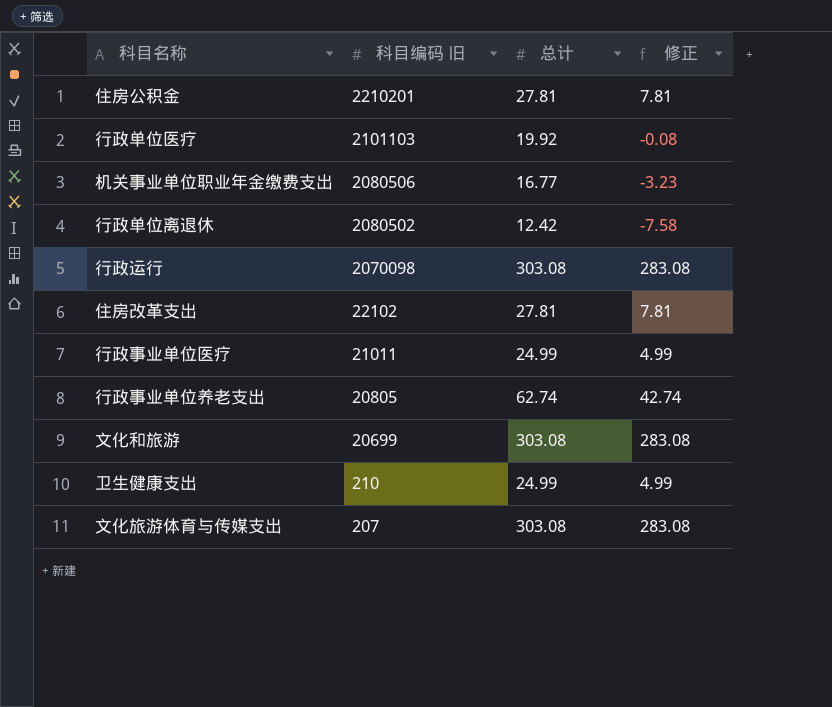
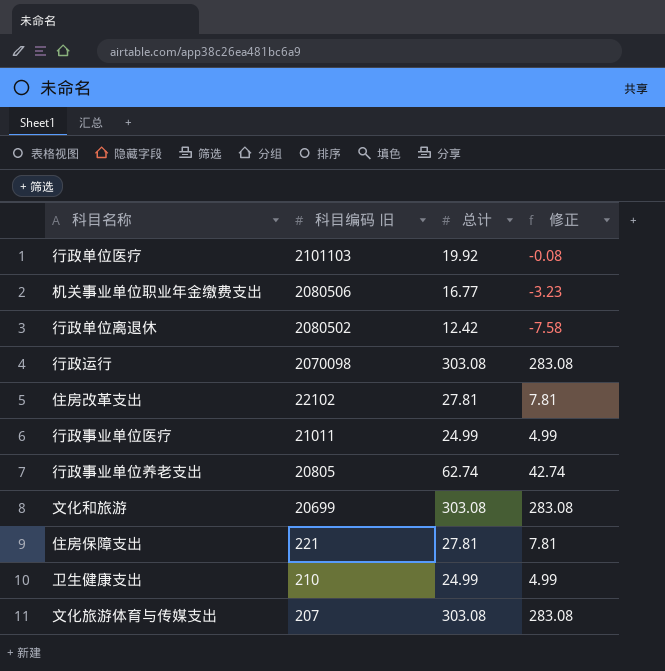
row 住房公积金: 2210201 | 27.81 | 7.81 -> none
row 住房保障支出: none -> 221 | 27.81 | 7.81

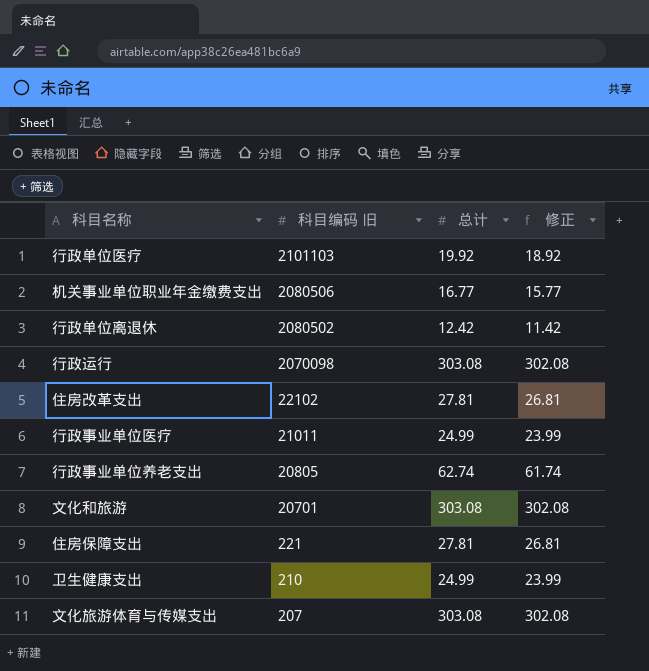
column 修正 | formula: [总计] - 20 -> [总计] - 1
文化和旅游 | 科目编码 旧: 20699 -> 20701

